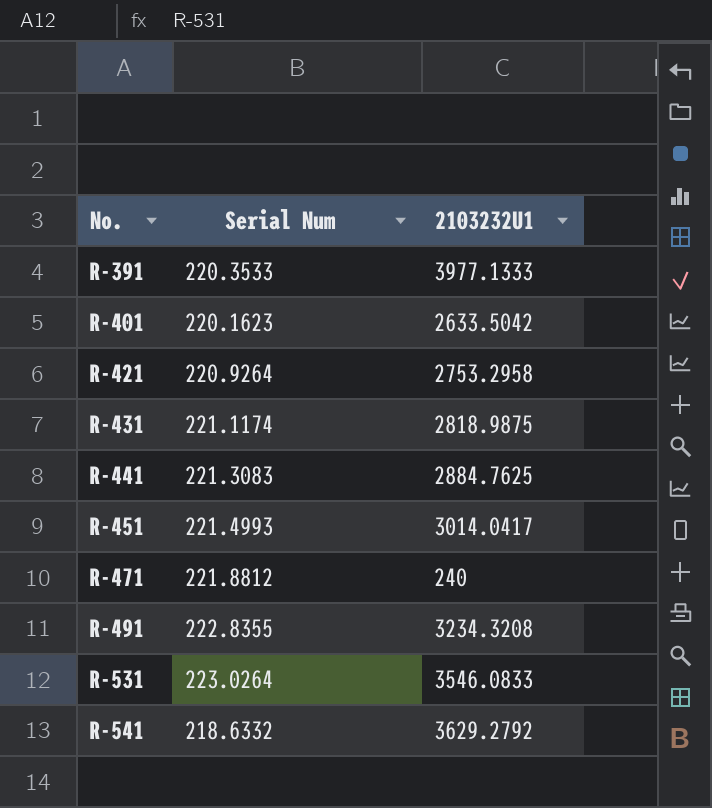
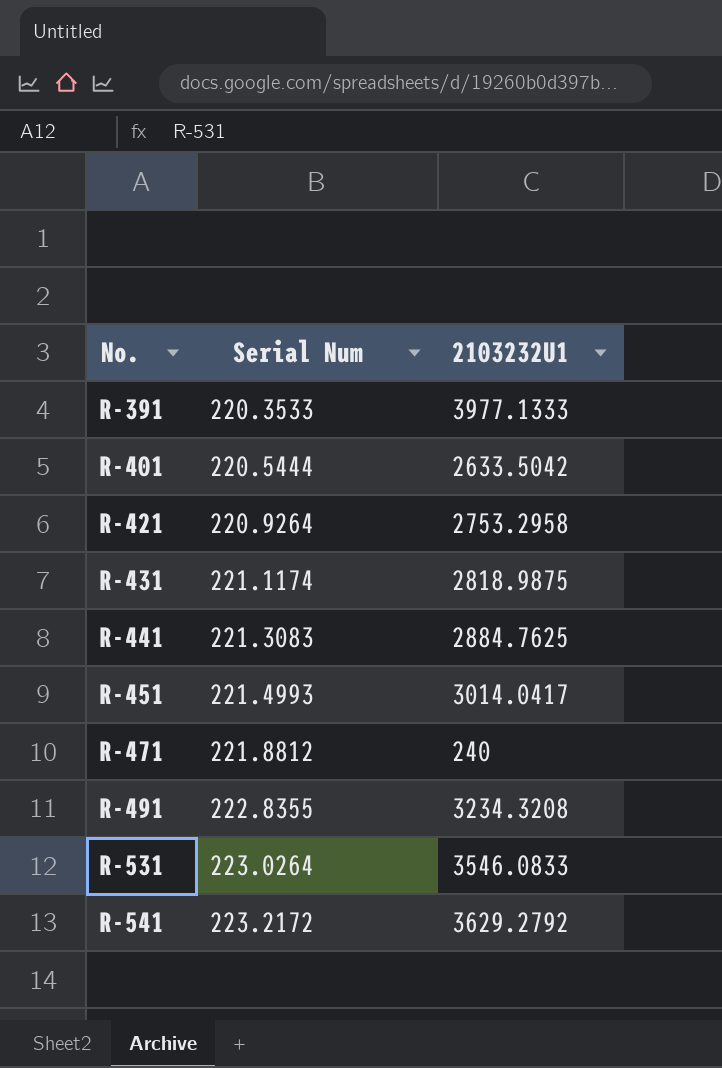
R-401 | Serial Num: 220.1623 -> 220.5444
R-541 | Serial Num: 218.6332 -> 223.2172

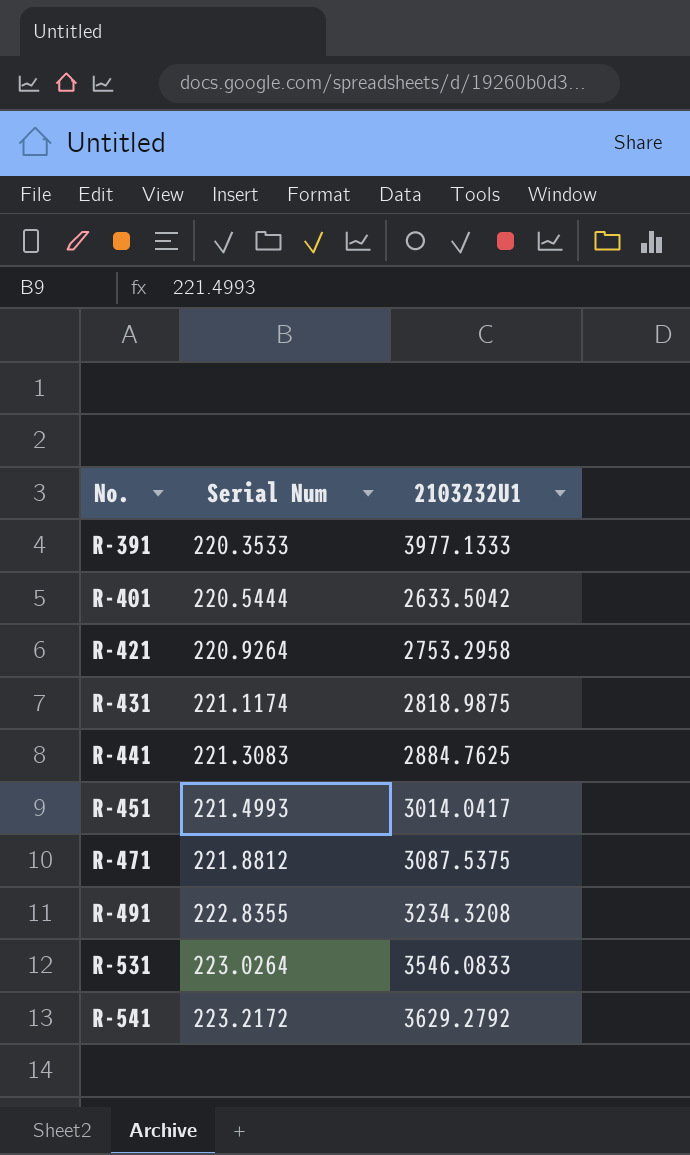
R-471 | 2103232U1: 240 -> 3087.5375

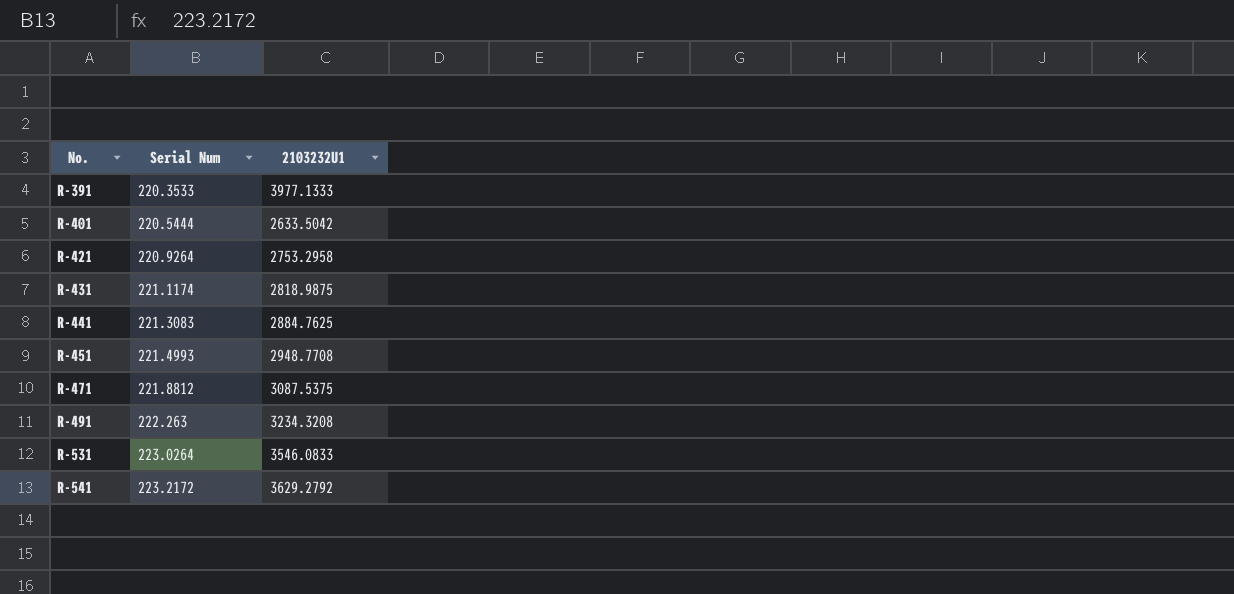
R-451 | 2103232U1: 3014.0417 -> 2948.7708
R-491 | Serial Num: 222.8355 -> 222.263

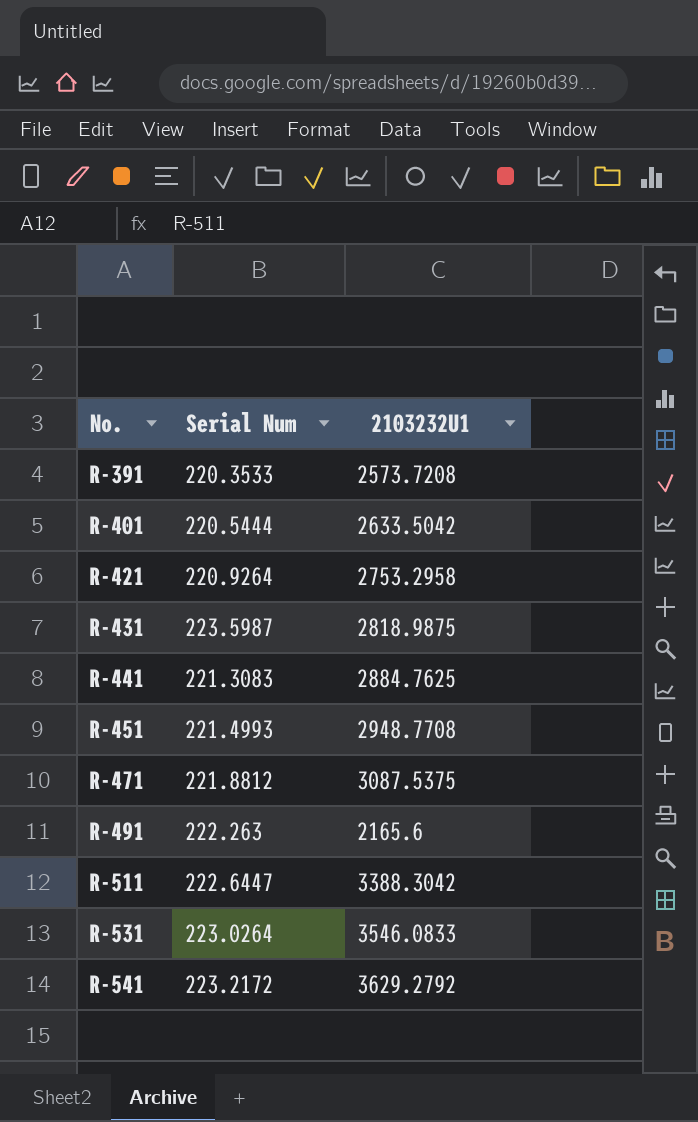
R-391 | 2103232U1: 3977.1333 -> 2573.7208
R-431 | Serial Num: 221.1174 -> 223.5987
R-491 | 2103232U1: 3234.3208 -> 2165.6
row R-511: none -> 222.6447 | 3388.3042

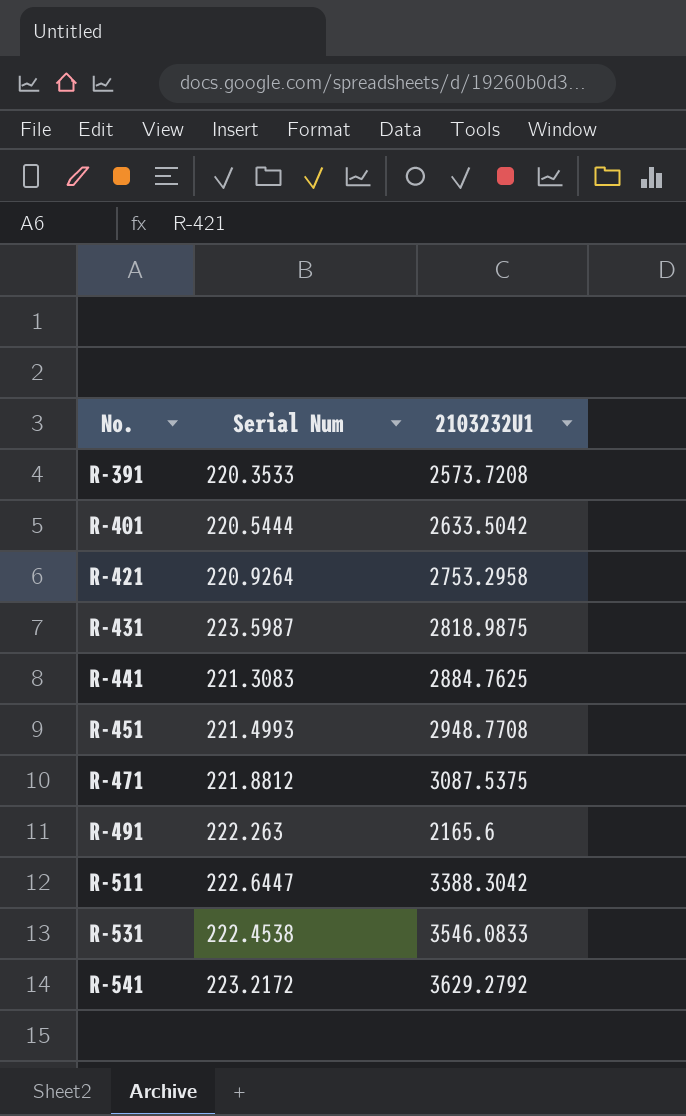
R-531 | Serial Num: 223.0264 -> 222.4538

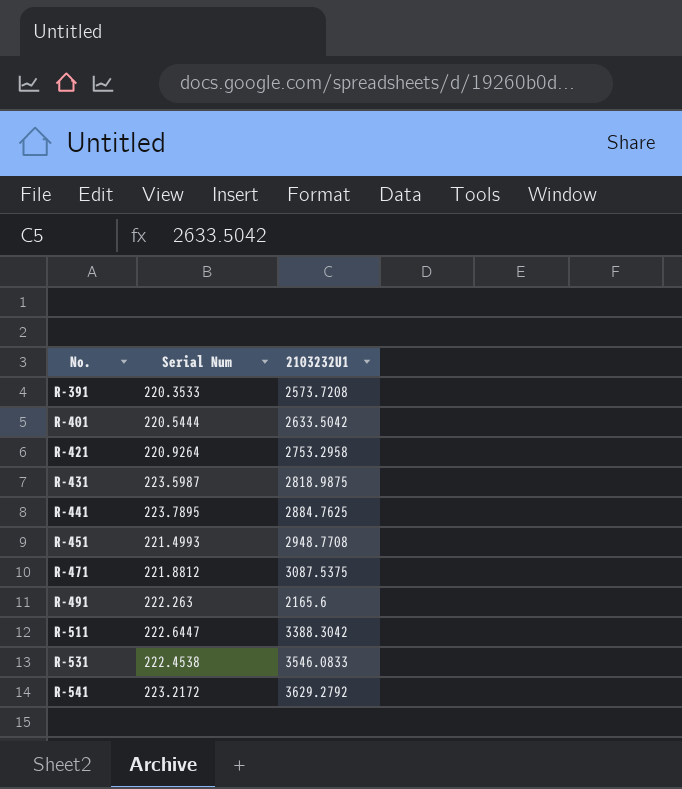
R-441 | Serial Num: 221.3083 -> 223.7895

